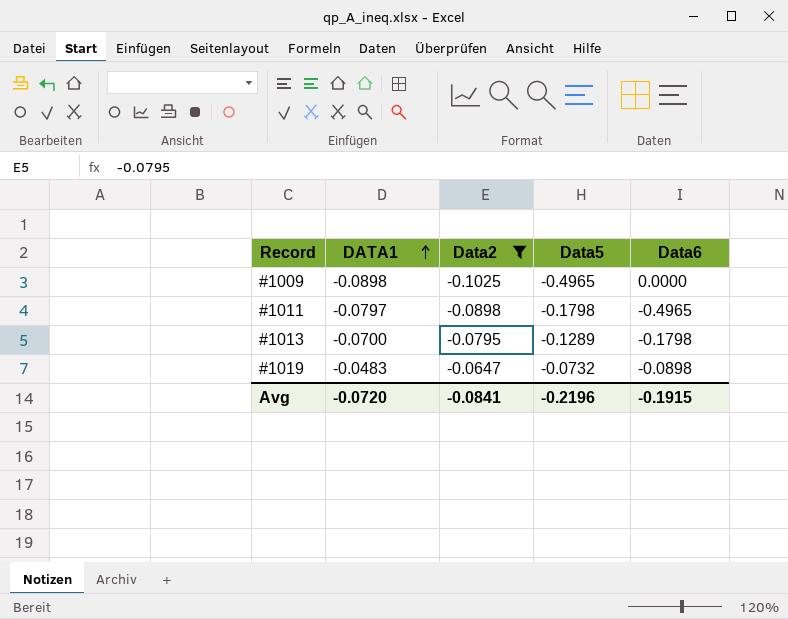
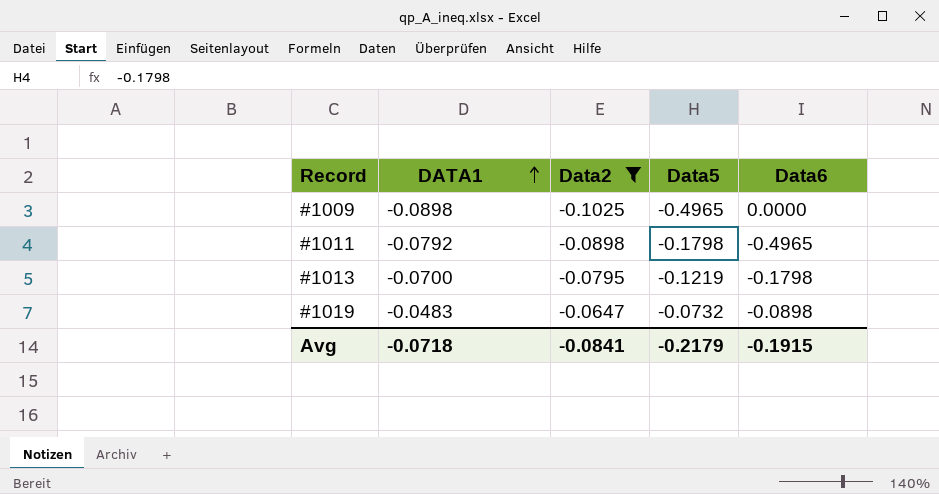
#1011 | DATA1: -0.0797 -> -0.0792
#1013 | Data5: -0.1289 -> -0.1219
Avg | DATA1: -0.0720 -> -0.0718
Avg | Data5: -0.2196 -> -0.2179

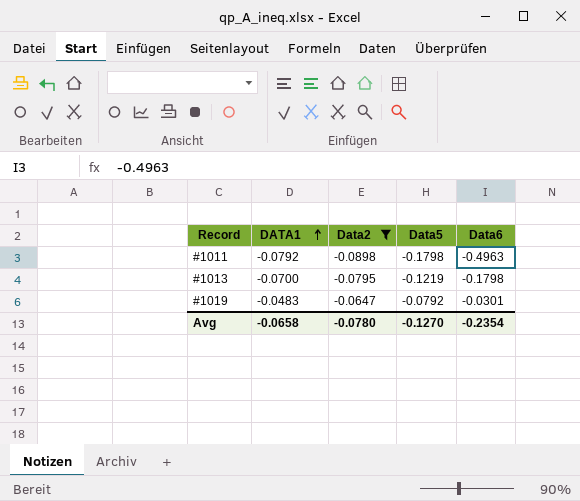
row #1009: -0.0898 | -0.1025 | -0.4965 | 0.0000 -> none
#1011 | Data6: -0.4965 -> -0.4963
#1019 | Data5: -0.0732 -> -0.0792
#1019 | Data6: -0.0898 -> -0.0301
Avg | DATA1: -0.0718 -> -0.0658
Avg | Data2: -0.0841 -> -0.0780
Avg | Data5: -0.2179 -> -0.1270
Avg | Data6: -0.1915 -> -0.2354

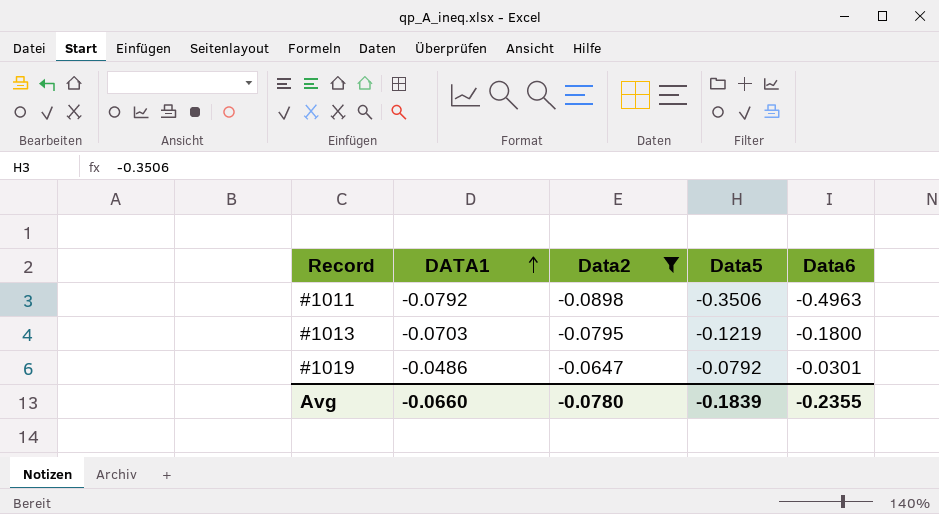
#1011 | Data5: -0.1798 -> -0.3506
#1013 | DATA1: -0.0700 -> -0.0703
#1013 | Data6: -0.1798 -> -0.1800
#1019 | DATA1: -0.0483 -> -0.0486
Avg | DATA1: -0.0658 -> -0.0660
Avg | Data5: -0.1270 -> -0.1839
Avg | Data6: -0.2354 -> -0.2355

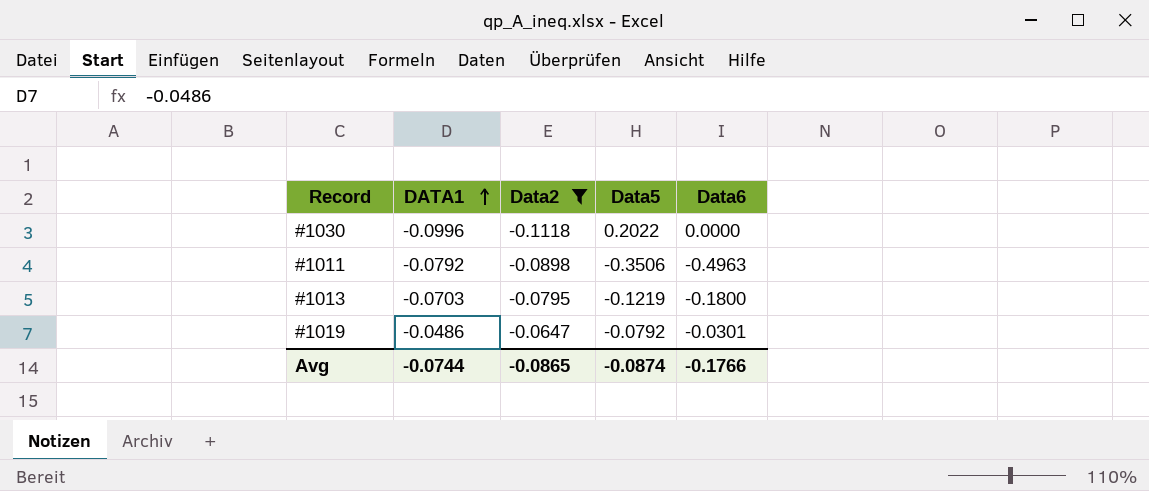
row #1030: none -> -0.0996 | -0.1118 | 0.2022 | 0.0000
Avg | DATA1: -0.0660 -> -0.0744
Avg | Data2: -0.0780 -> -0.0865
Avg | Data5: -0.1839 -> -0.0874
Avg | Data6: -0.2355 -> -0.1766

